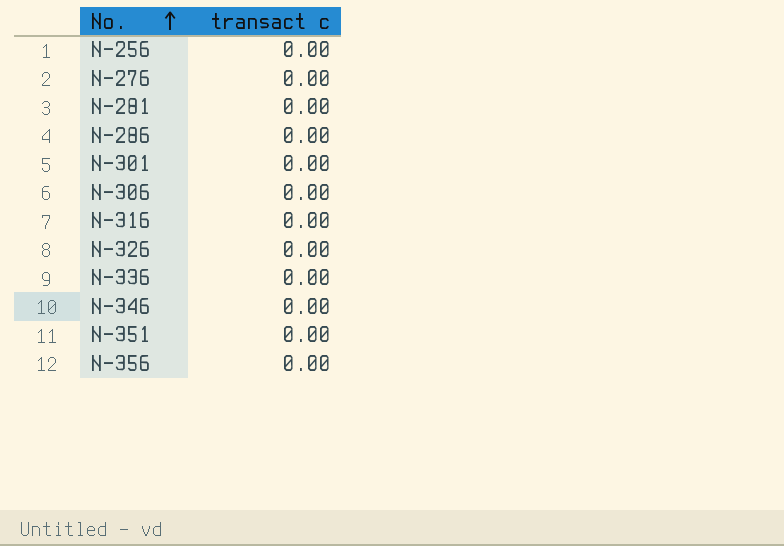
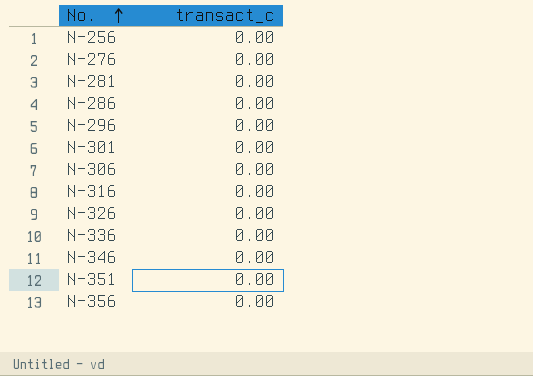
column name: transact c -> transact_c
row N-296: none -> 0.00

